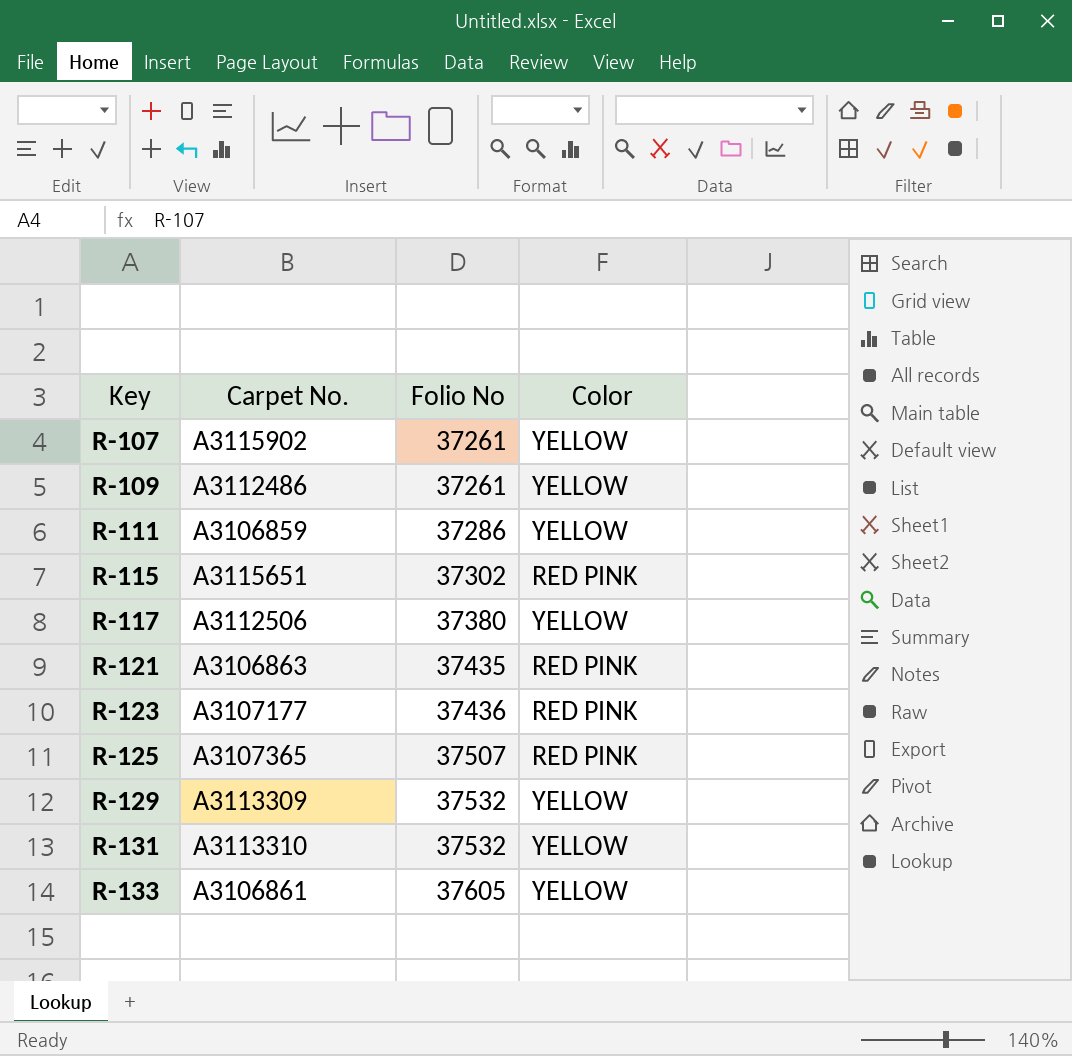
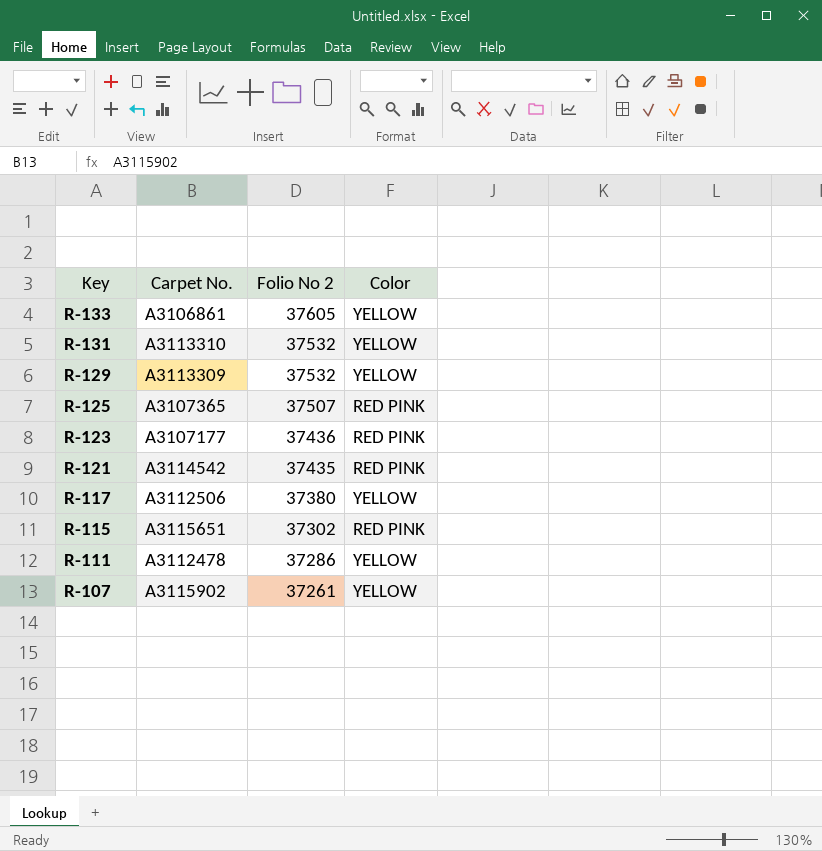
row order: Key ascending -> Key descending
column name: Folio No -> Folio No 2
row R-109: A3112486 | 37261 | YELLOW -> none
R-121 | Carpet No.: A3106863 -> A3114542
R-111 | Carpet No.: A3106859 -> A3112478

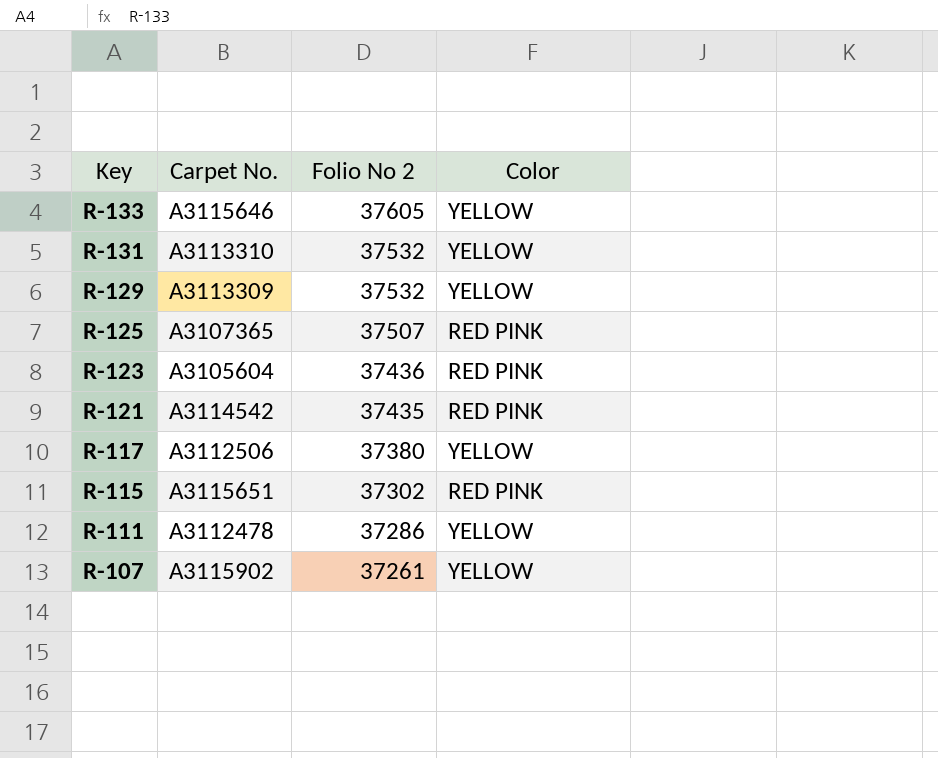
R-133 | Carpet No.: A3106861 -> A3115646
R-123 | Carpet No.: A3107177 -> A3105604

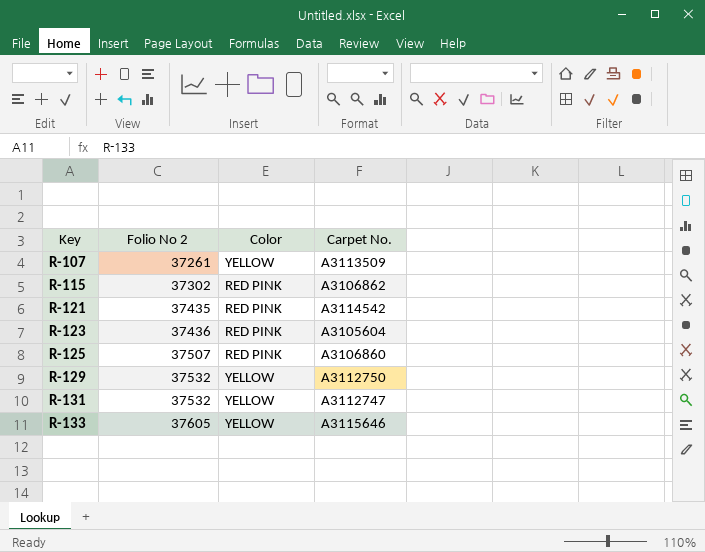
row order: Key descending -> Key ascending
column Carpet No. | position: 2 -> 4
row R-117: A3112506 | 37380 | YELLOW -> none
row R-111: A3112478 | 37286 | YELLOW -> none
R-107 | Carpet No.: A3115902 -> A3113509
R-115 | Carpet No.: A3115651 -> A3106862
R-125 | Carpet No.: A3107365 -> A3106860
R-129 | Carpet No.: A3113309 -> A3112750
R-131 | Carpet No.: A3113310 -> A3112747

